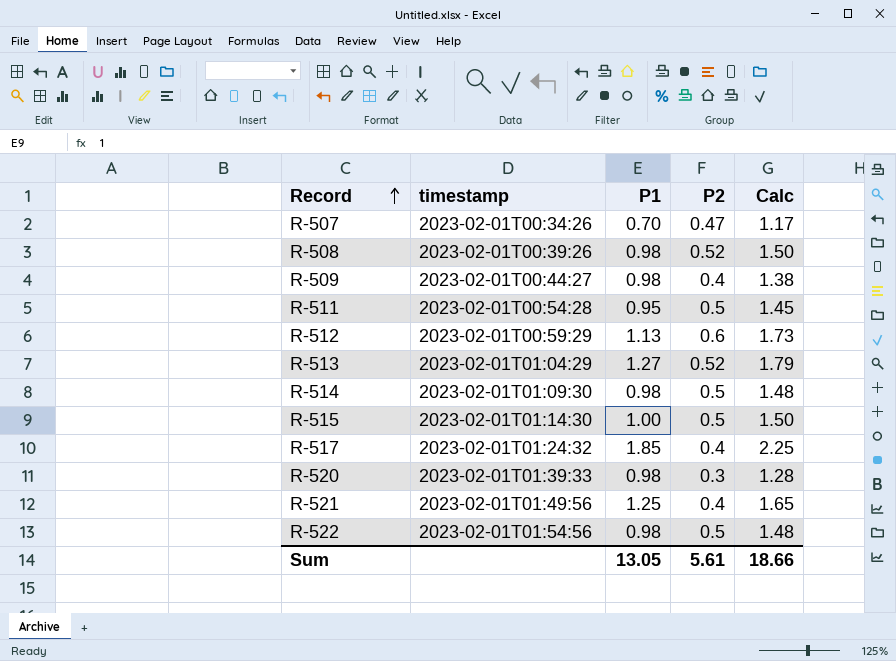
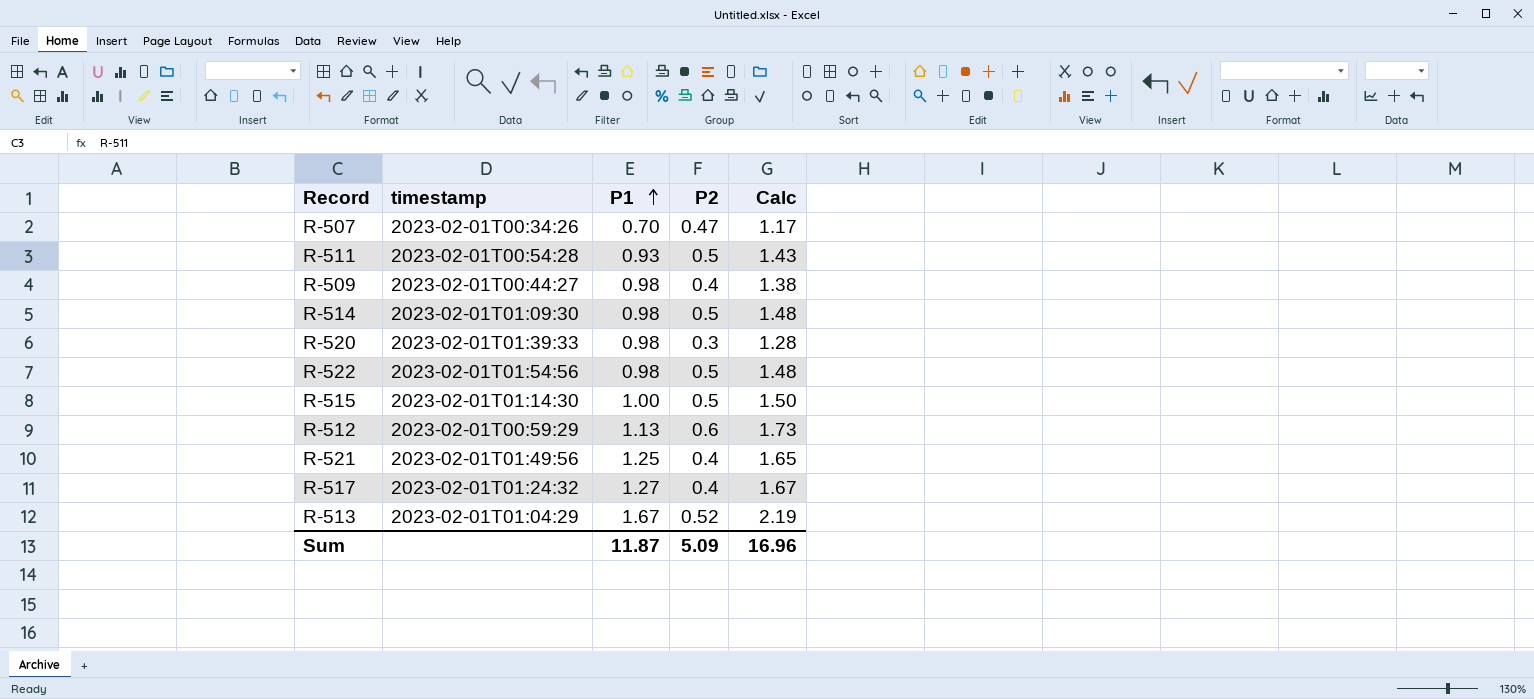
row order: Record ascending -> P1 ascending
row R-508: 2023-02-01T00:39:26 | 0.98 | 0.52 | 1.50 -> none
R-511 | P1: 0.95 -> 0.93
R-511 | Calc: 1.45 -> 1.43
R-517 | P1: 1.85 -> 1.27
R-517 | Calc: 2.25 -> 1.67
R-513 | P1: 1.27 -> 1.67
R-513 | Calc: 1.79 -> 2.19
Sum | P1: 13.05 -> 11.87
Sum | P2: 5.61 -> 5.09
Sum | Calc: 18.66 -> 16.96

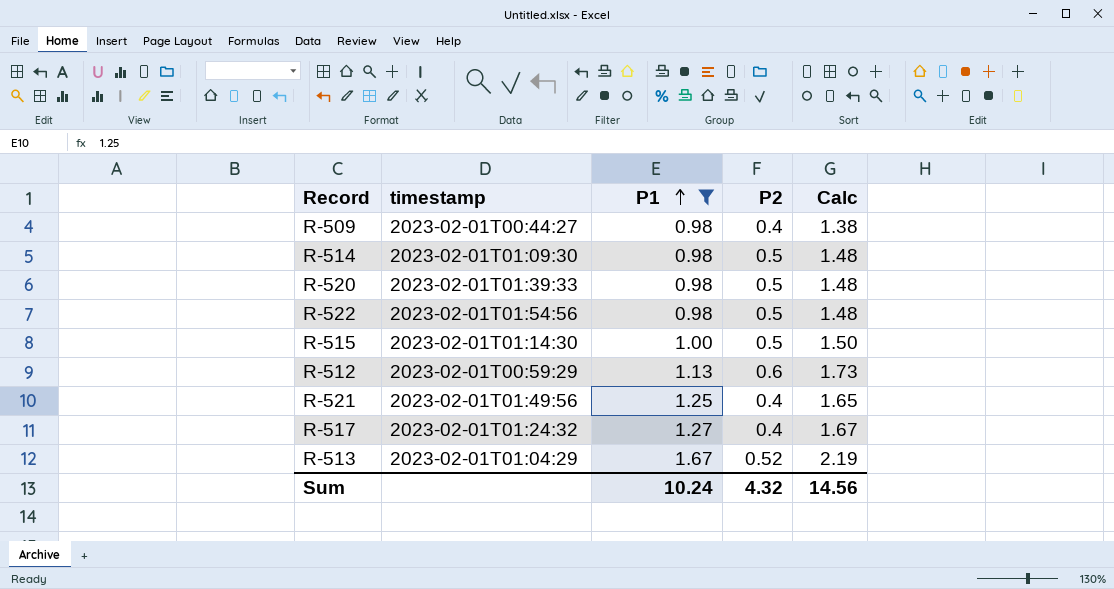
filter: none -> P1 >= 0.98
R-520 | P2: 0.3 -> 0.5
R-520 | Calc: 1.28 -> 1.48
Sum | P1: 11.87 -> 10.24
Sum | P2: 5.09 -> 4.32
Sum | Calc: 16.96 -> 14.56

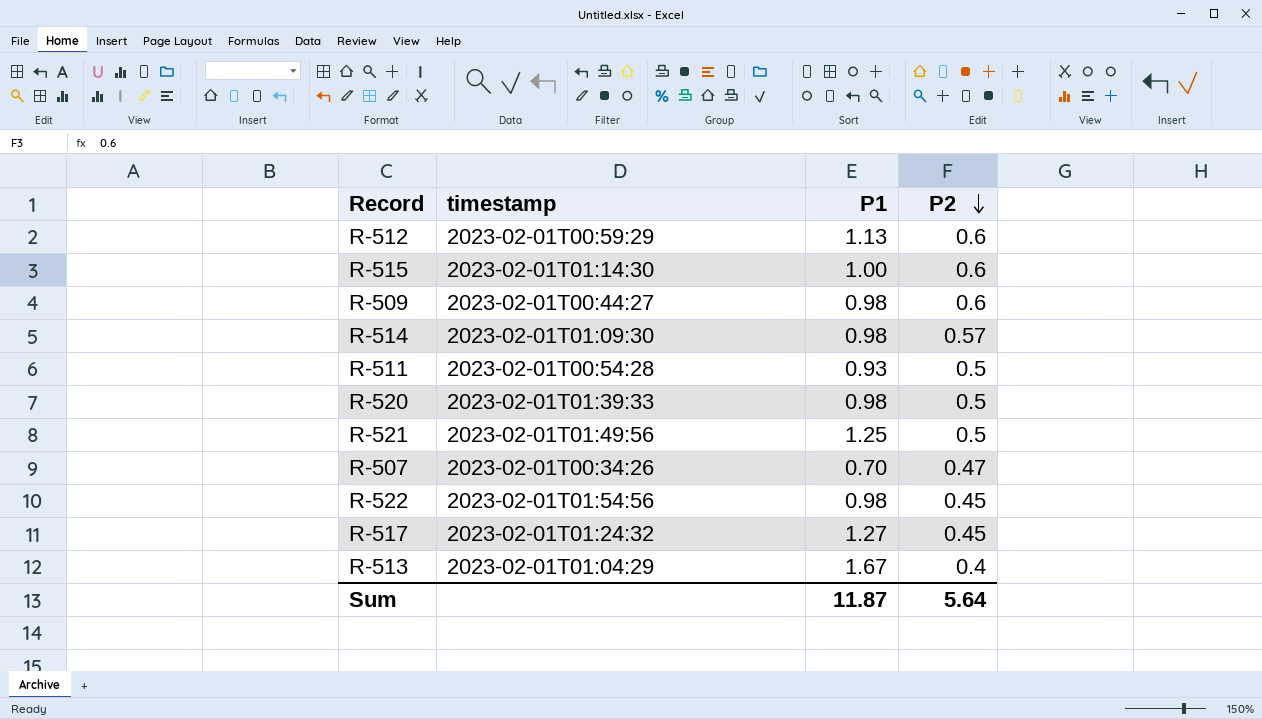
filter: P1 >= 0.98 -> none
row order: P1 ascending -> P2 descending
column Calc | formula: [P1] + [P2] -> none
R-515 | P2: 0.5 -> 0.6
R-509 | P2: 0.4 -> 0.6
R-514 | P2: 0.5 -> 0.57
R-521 | P2: 0.4 -> 0.5
R-522 | P2: 0.5 -> 0.45
R-517 | P2: 0.4 -> 0.45
R-513 | P2: 0.52 -> 0.4
Sum | P1: 10.24 -> 11.87
Sum | P2: 4.32 -> 5.64

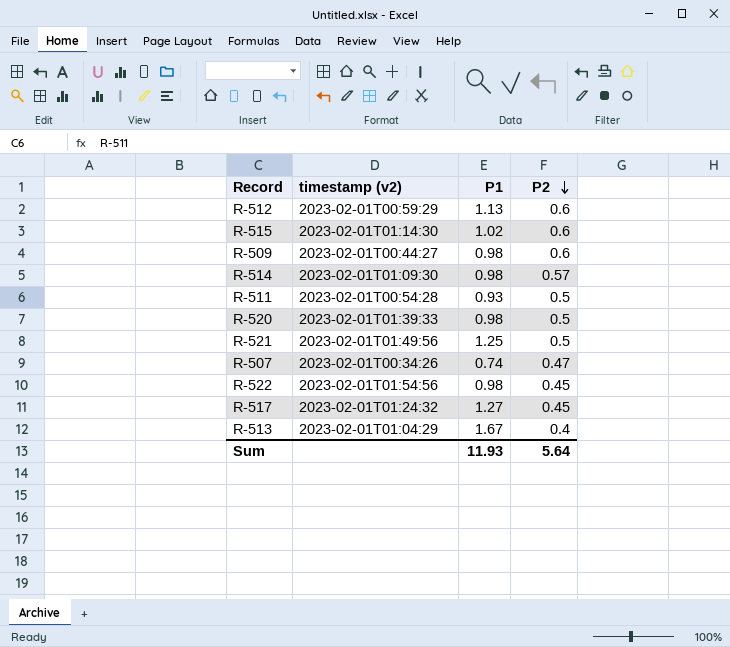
column name: timestamp -> timestamp (v2)
R-515 | P1: 1.00 -> 1.02
R-507 | P1: 0.70 -> 0.74
Sum | P1: 11.87 -> 11.93

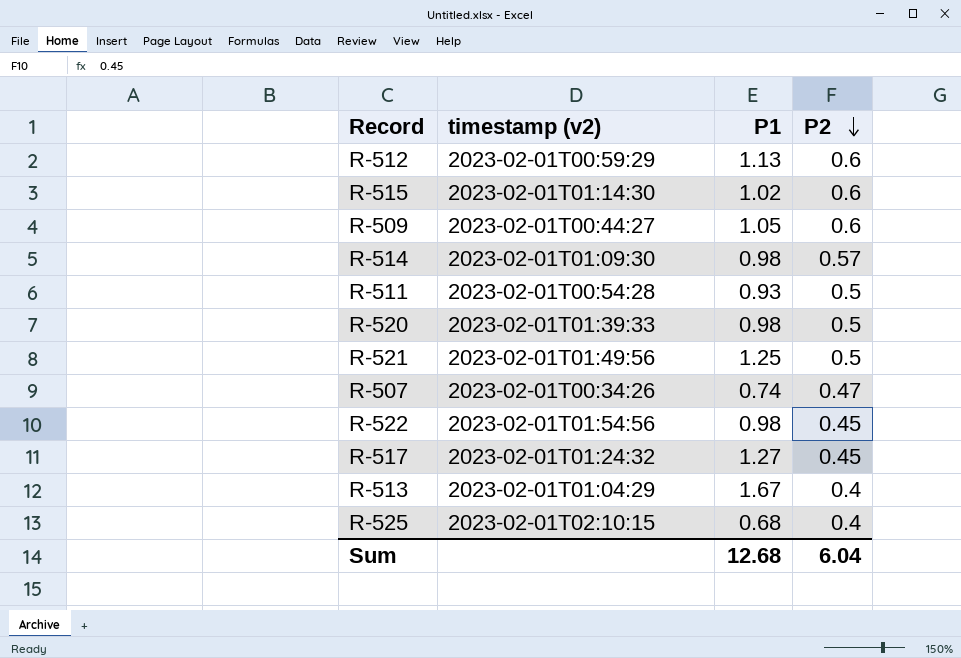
R-509 | P1: 0.98 -> 1.05
row R-525: none -> 2023-02-01T02:10:15 | 0.68 | 0.4
Sum | P1: 11.93 -> 12.68
Sum | P2: 5.64 -> 6.04

